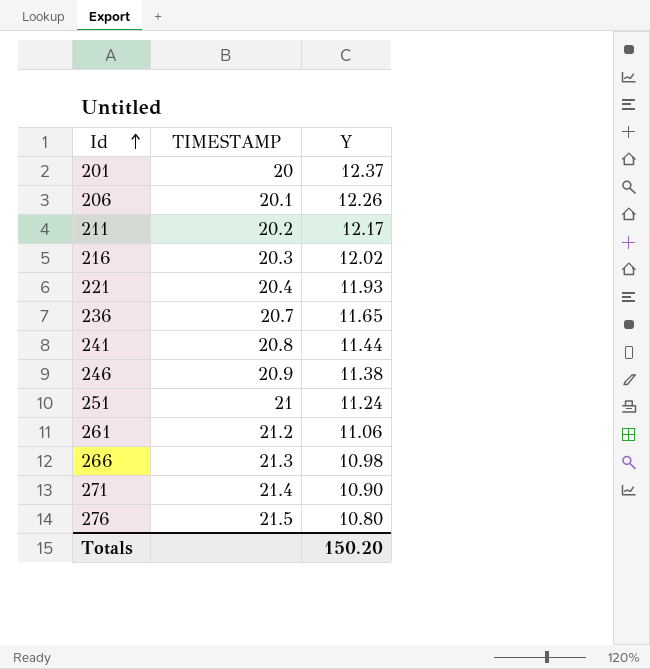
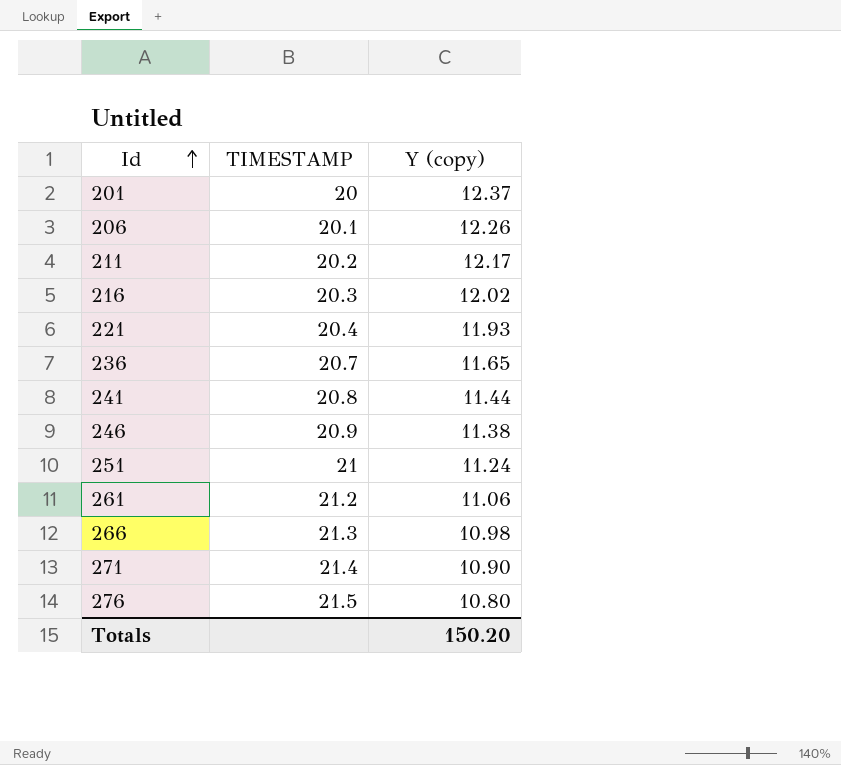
column name: Y -> Y (copy)

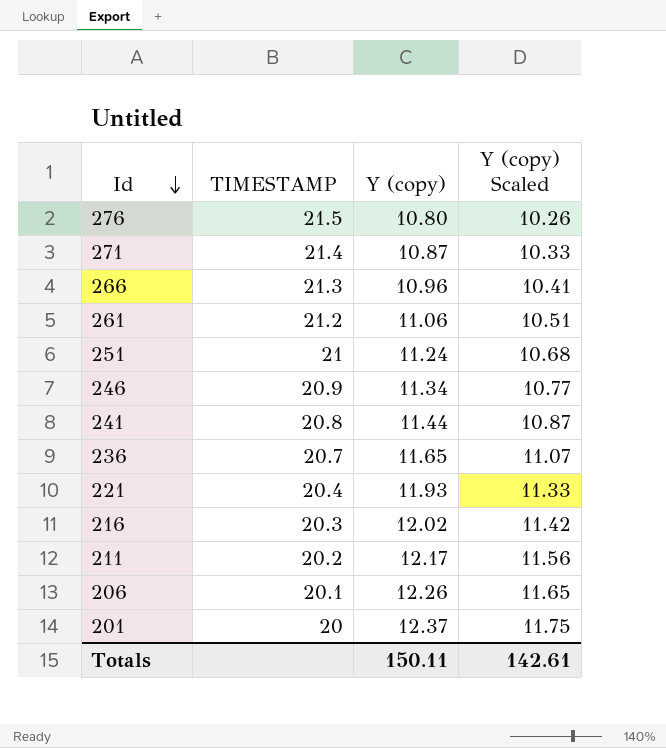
row order: Id ascending -> Id descending
column Y (copy) Scaled | formula: none -> [Y (copy)] * 0.95
271 | Y (copy): 10.90 -> 10.87
266 | Y (copy): 10.98 -> 10.96
246 | Y (copy): 11.38 -> 11.34
Totals | Y (copy): 150.20 -> 150.11

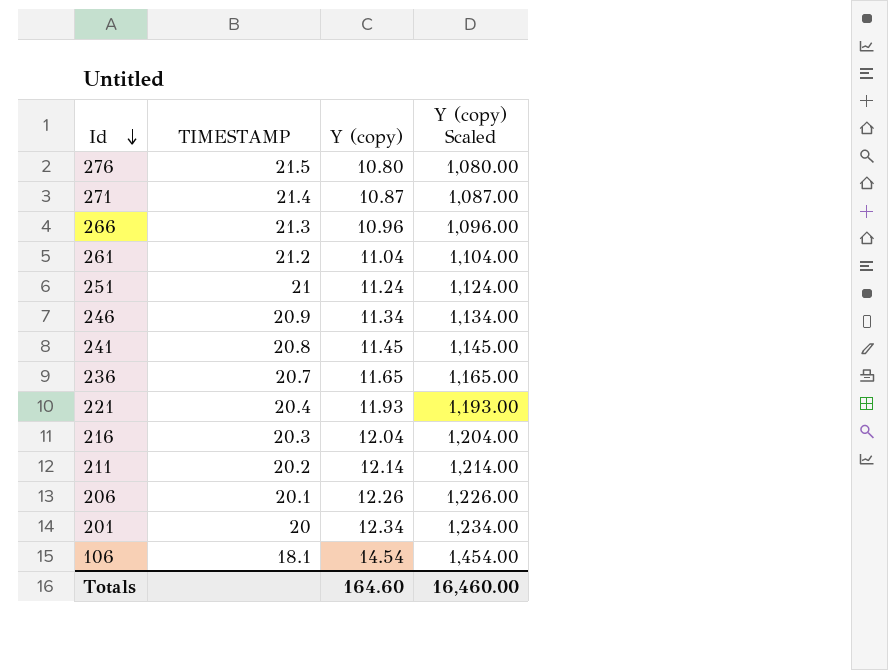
column Y (copy) Scaled | formula: [Y (copy)] * 0.95 -> [Y (copy)] * 100
261 | Y (copy): 11.06 -> 11.04
241 | Y (copy): 11.44 -> 11.45
216 | Y (copy): 12.02 -> 12.04
211 | Y (copy): 12.17 -> 12.14
201 | Y (copy): 12.37 -> 12.34
row 106: none -> 18.1 | 14.54 | 1,454.00
Totals | Y (copy): 150.11 -> 164.60
Totals | Y (copy) Scaled: 142.61 -> 16,460.00

